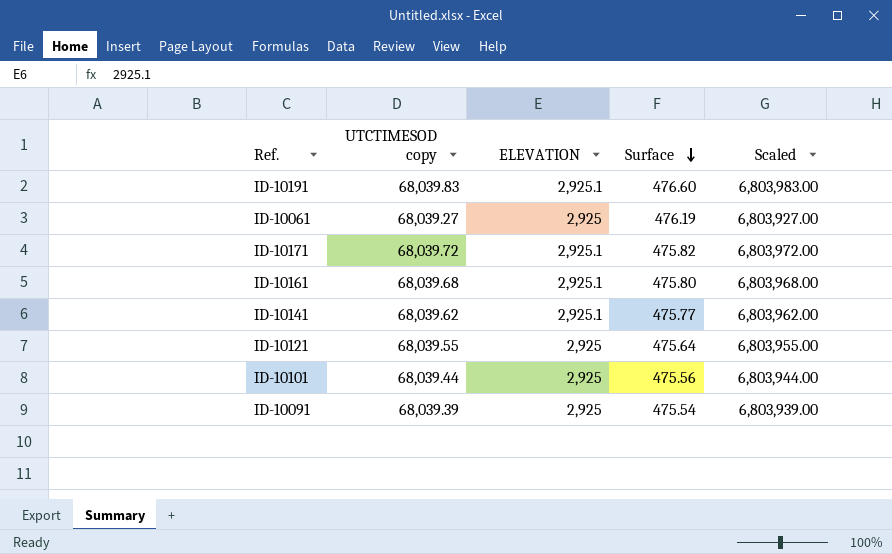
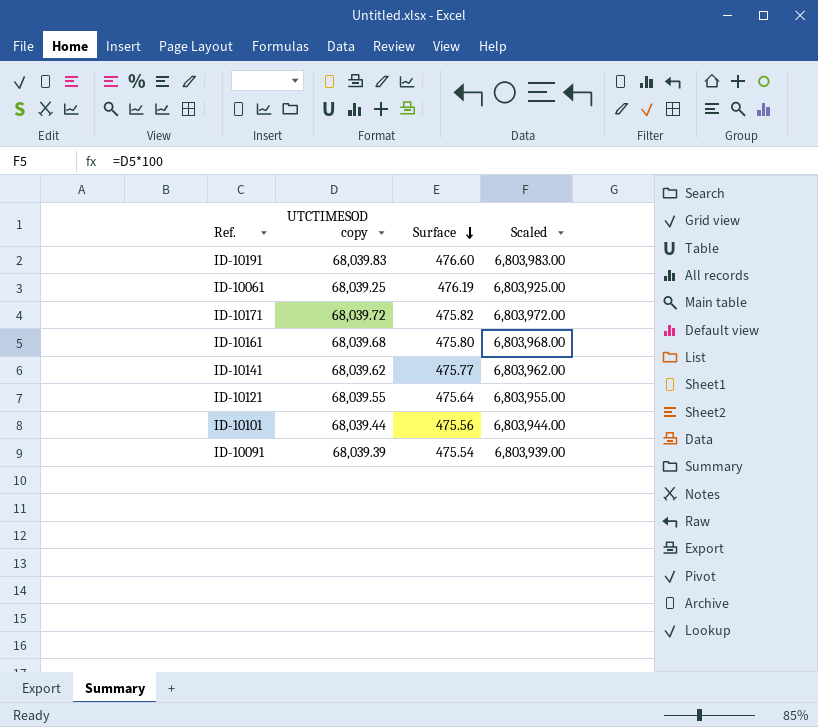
column ELEVATION | position: 3 -> none
ID-10061 | UTCTIMESOD copy: 68,039.27 -> 68,039.25
ID-10061 | Scaled: 6,803,927.00 -> 6,803,925.00

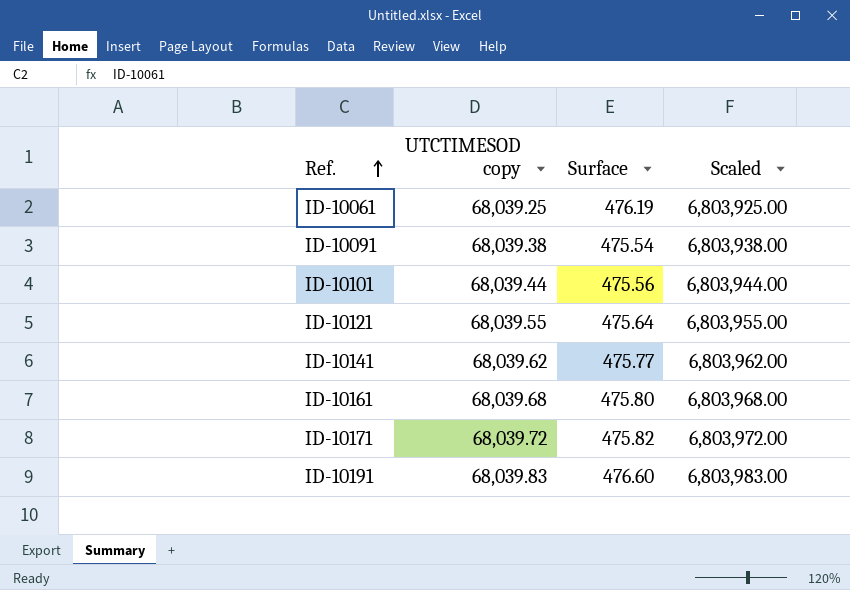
row order: Surface descending -> Ref. ascending
ID-10091 | UTCTIMESOD copy: 68,039.39 -> 68,039.38
ID-10091 | Scaled: 6,803,939.00 -> 6,803,938.00

